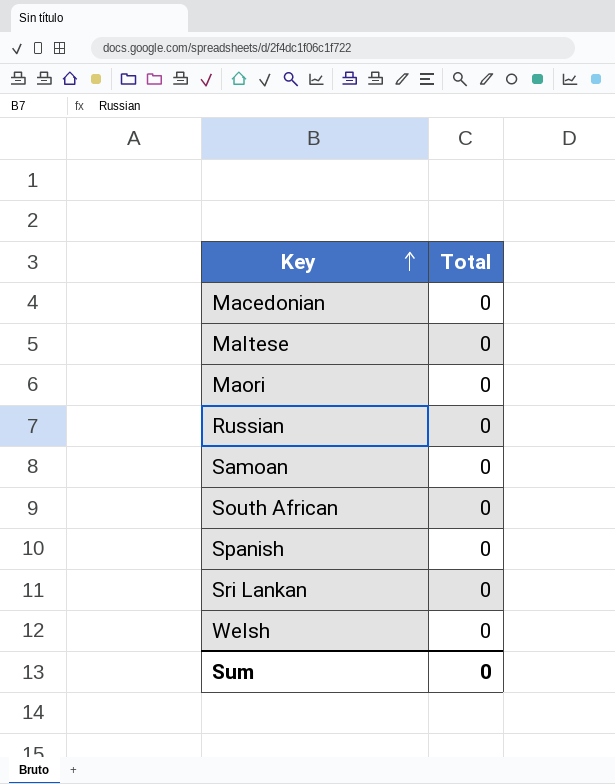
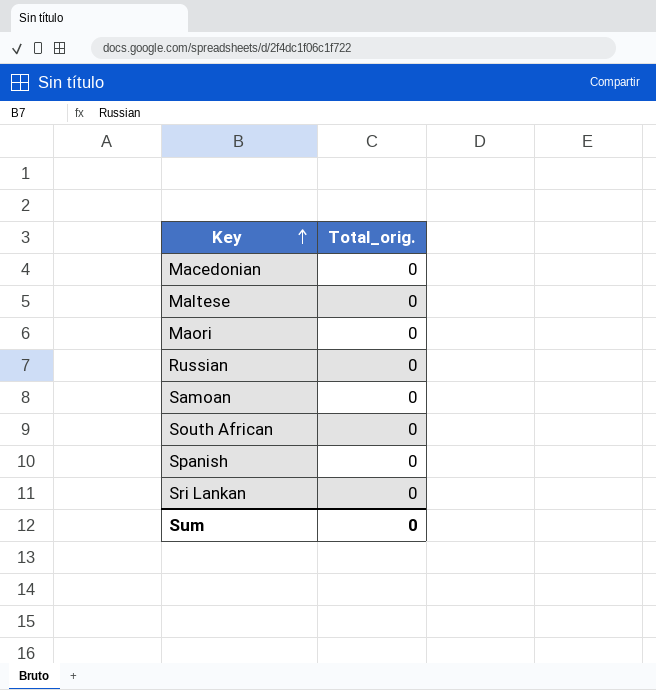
column name: Total -> Total_orig.
row Welsh: 0 -> none

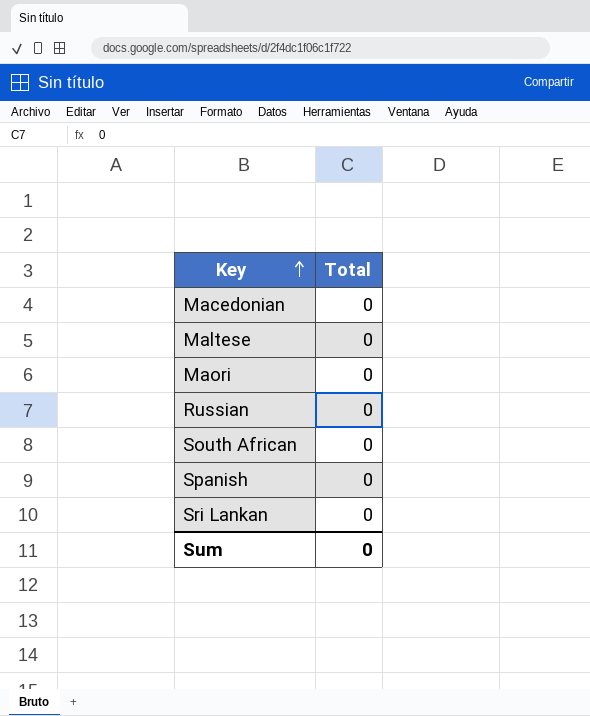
column name: Total_orig. -> Total
row Samoan: 0 -> none

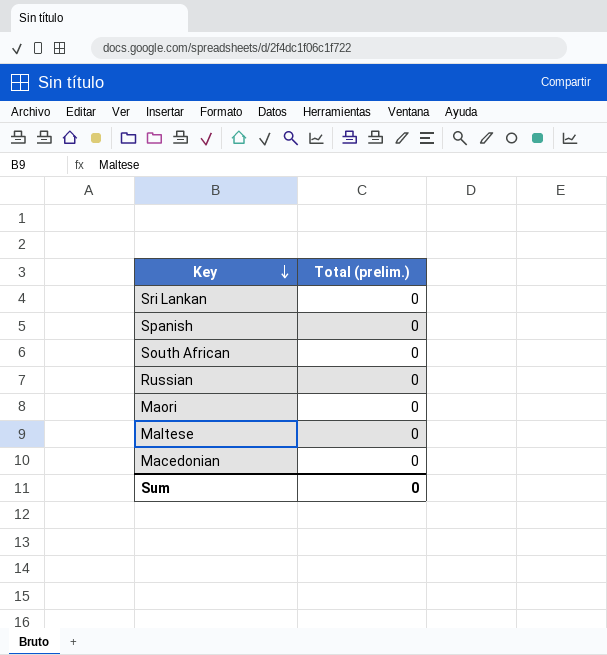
row order: Key ascending -> Key descending
column name: Total -> Total (prelim.)

